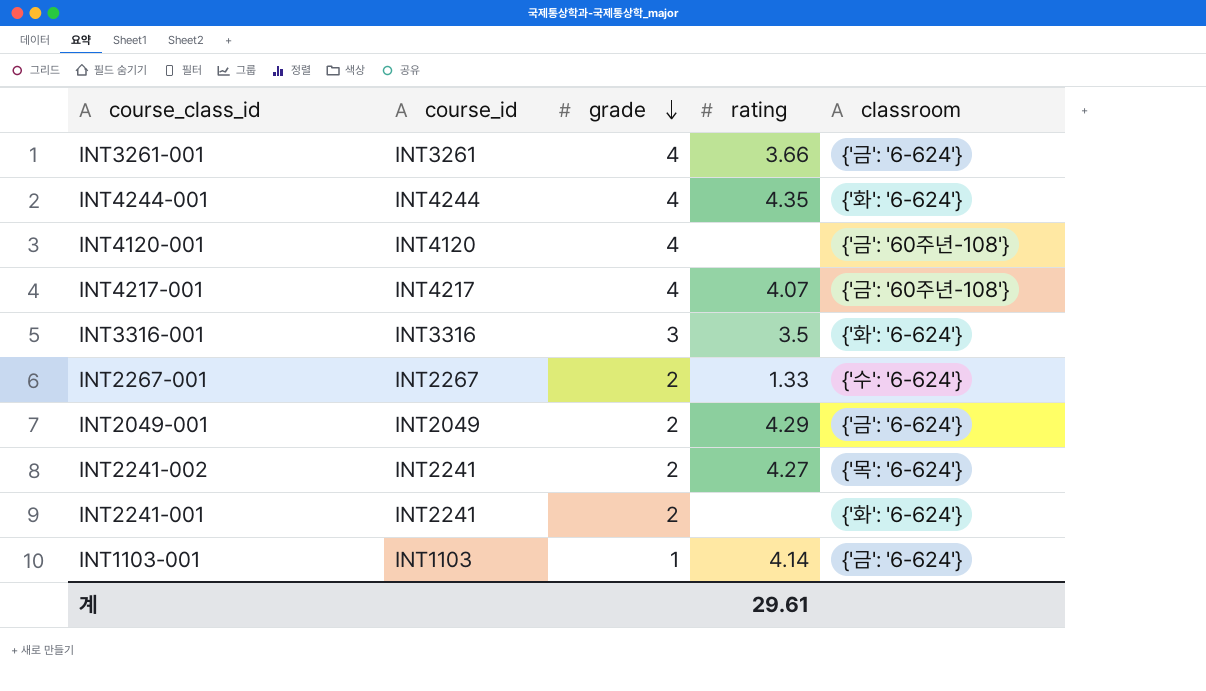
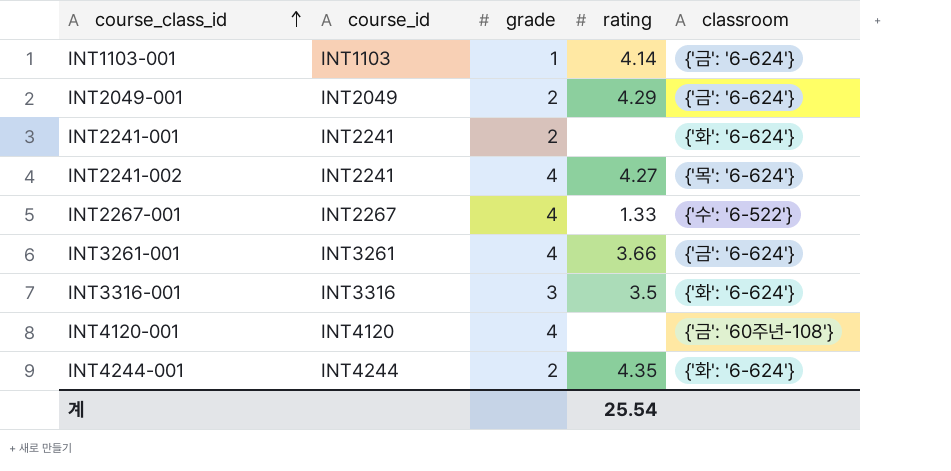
row order: grade descending -> course_class_id ascending
row INT4217-001: INT4217 | 4 | 4.07 | {'금': '60주년-108'} -> none
INT2241-002 | grade: 2 -> 4
INT2267-001 | grade: 2 -> 4
INT2267-001 | classroom: {'수': '6-624'} -> {'수': '6-522'}
INT4244-001 | grade: 4 -> 2
계 | rating: 29.61 -> 25.54

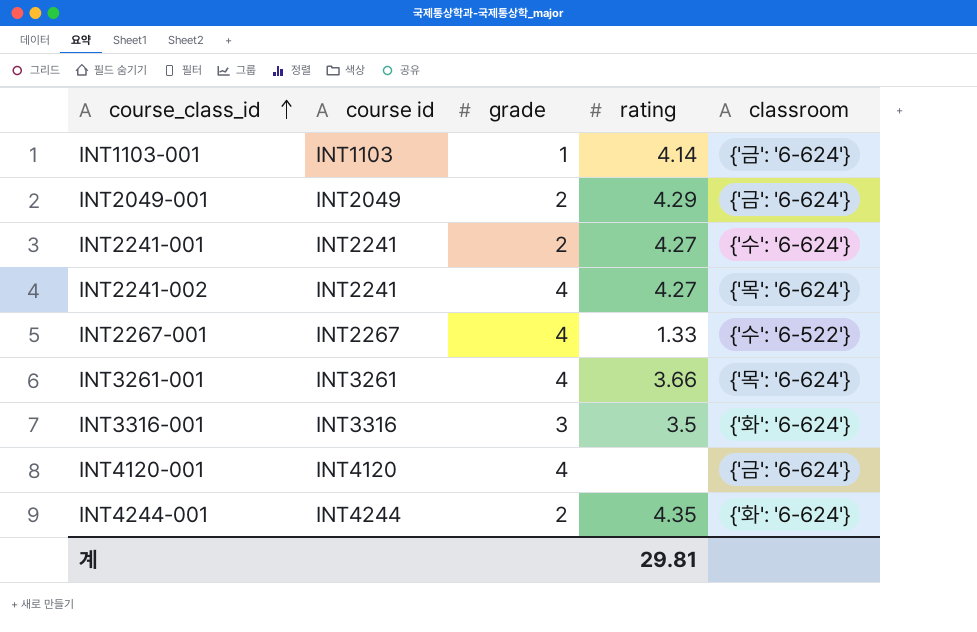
column name: course_id -> course id
INT2241-001 | rating: none -> 4.27
INT2241-001 | classroom: {'화': '6-624'} -> {'수': '6-624'}
INT3261-001 | classroom: {'금': '6-624'} -> {'목': '6-624'}
INT4120-001 | classroom: {'금': '60주년-108'} -> {'금': '6-624'}
계 | rating: 25.54 -> 29.81

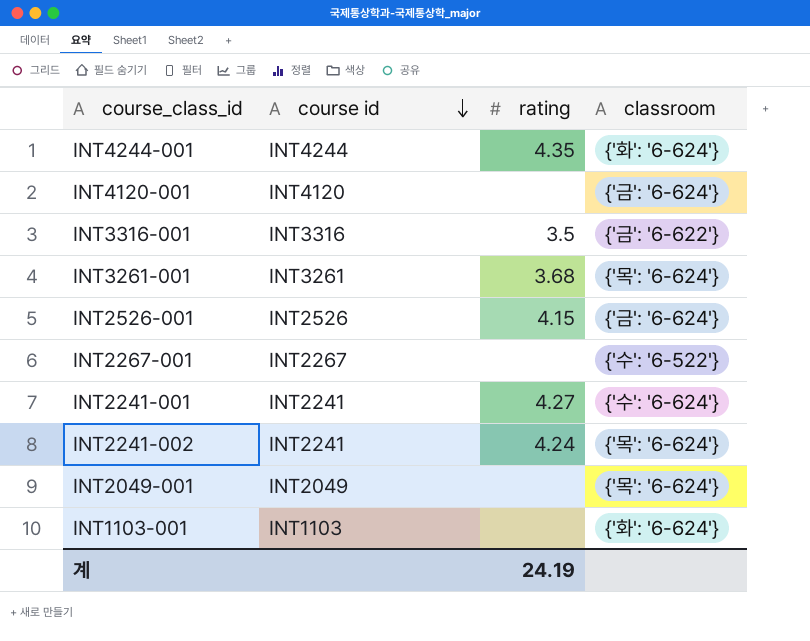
row order: course_class_id ascending -> course id descending
column grade | position: 3 -> none
INT3316-001 | classroom: {'화': '6-624'} -> {'금': '6-622'}
INT3261-001 | rating: 3.66 -> 3.68
row INT2526-001: none -> INT2526 | 4.15 | {'금': '6-624'}
INT2267-001 | rating: 1.33 -> none
INT2241-002 | rating: 4.27 -> 4.24
INT2049-001 | rating: 4.29 -> none
INT2049-001 | classroom: {'금': '6-624'} -> {'목': '6-624'}
INT1103-001 | rating: 4.14 -> none
INT1103-001 | classroom: {'금': '6-624'} -> {'화': '6-624'}
계 | rating: 29.81 -> 24.19

